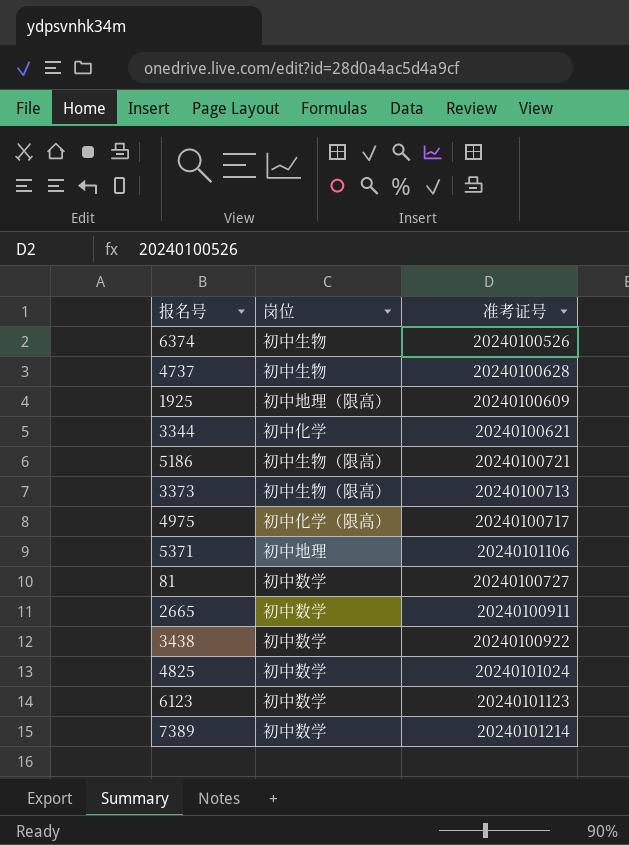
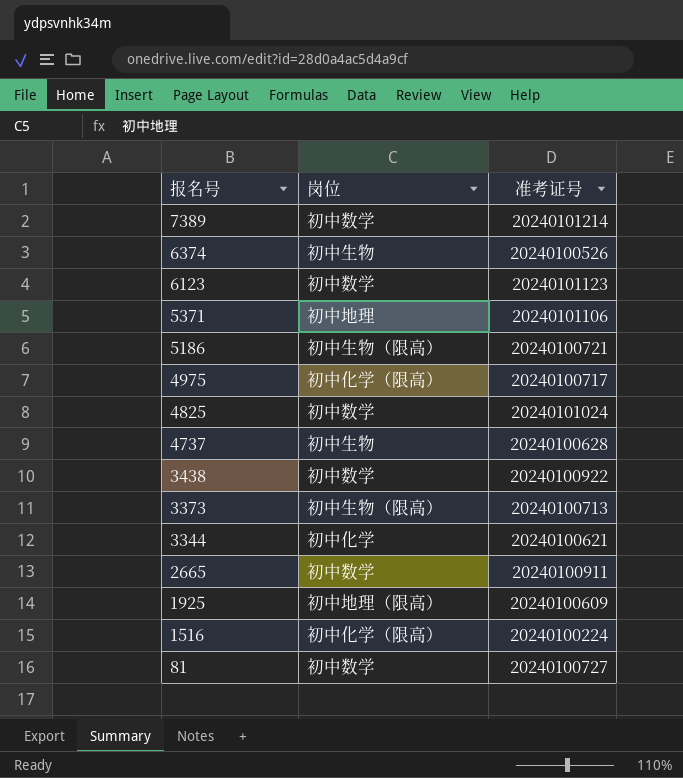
row order: none -> 报名号 descending
row 1516: none -> 初中化学（限高） | 20240100224

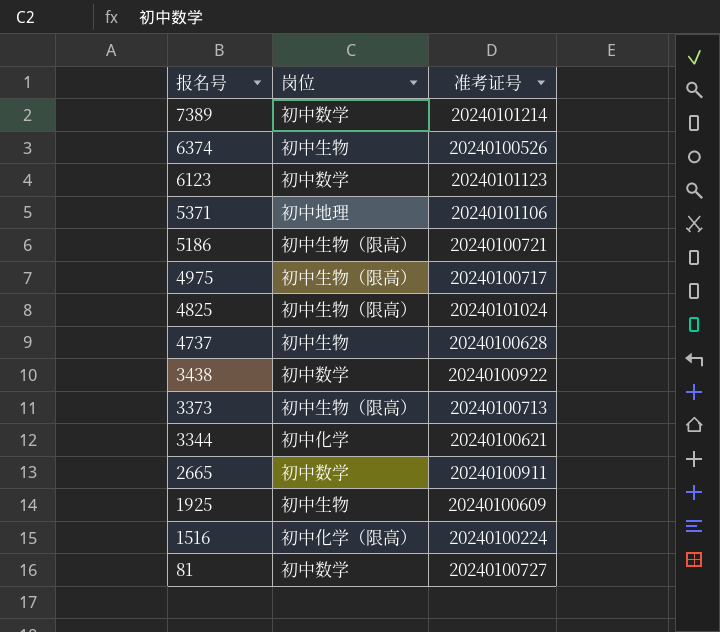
4975 | 岗位: 初中化学（限高） -> 初中生物（限高）
4825 | 岗位: 初中数学 -> 初中生物（限高）
1925 | 岗位: 初中地理（限高） -> 初中生物

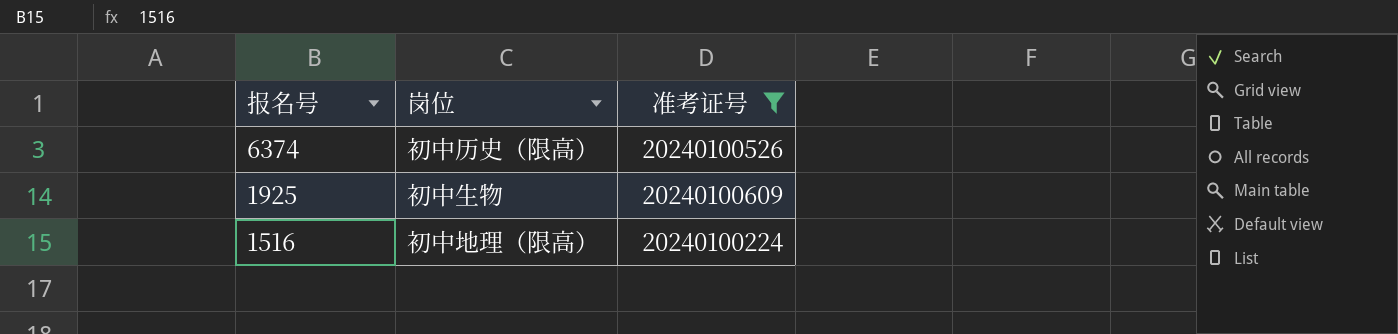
filter: none -> 准考证号 <= 20240100609
6374 | 岗位: 初中生物 -> 初中历史（限高）
1516 | 岗位: 初中化学（限高） -> 初中地理（限高）

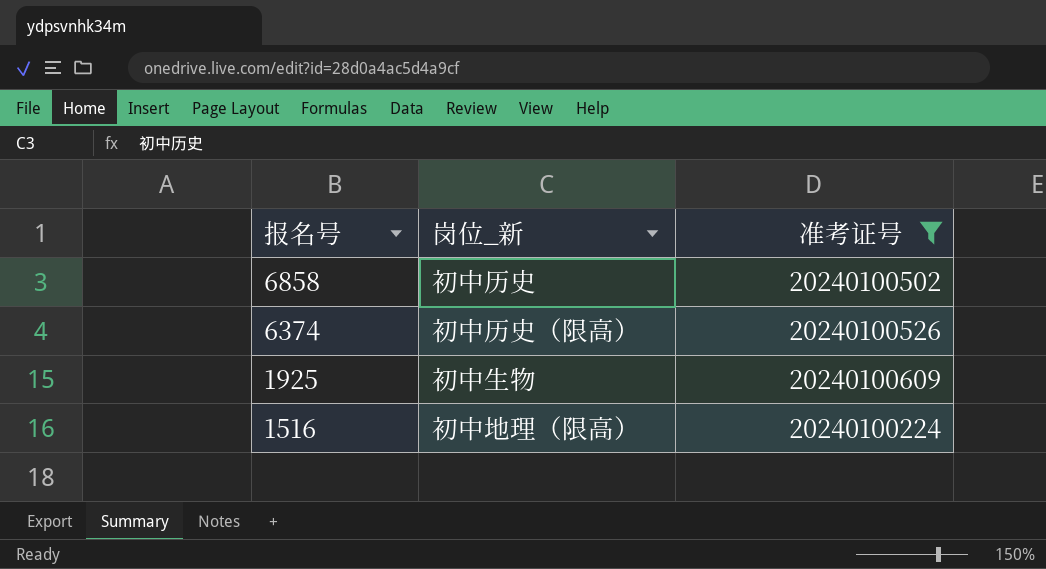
column name: 岗位 -> 岗位_新
row 6858: none -> 初中历史 | 20240100502

